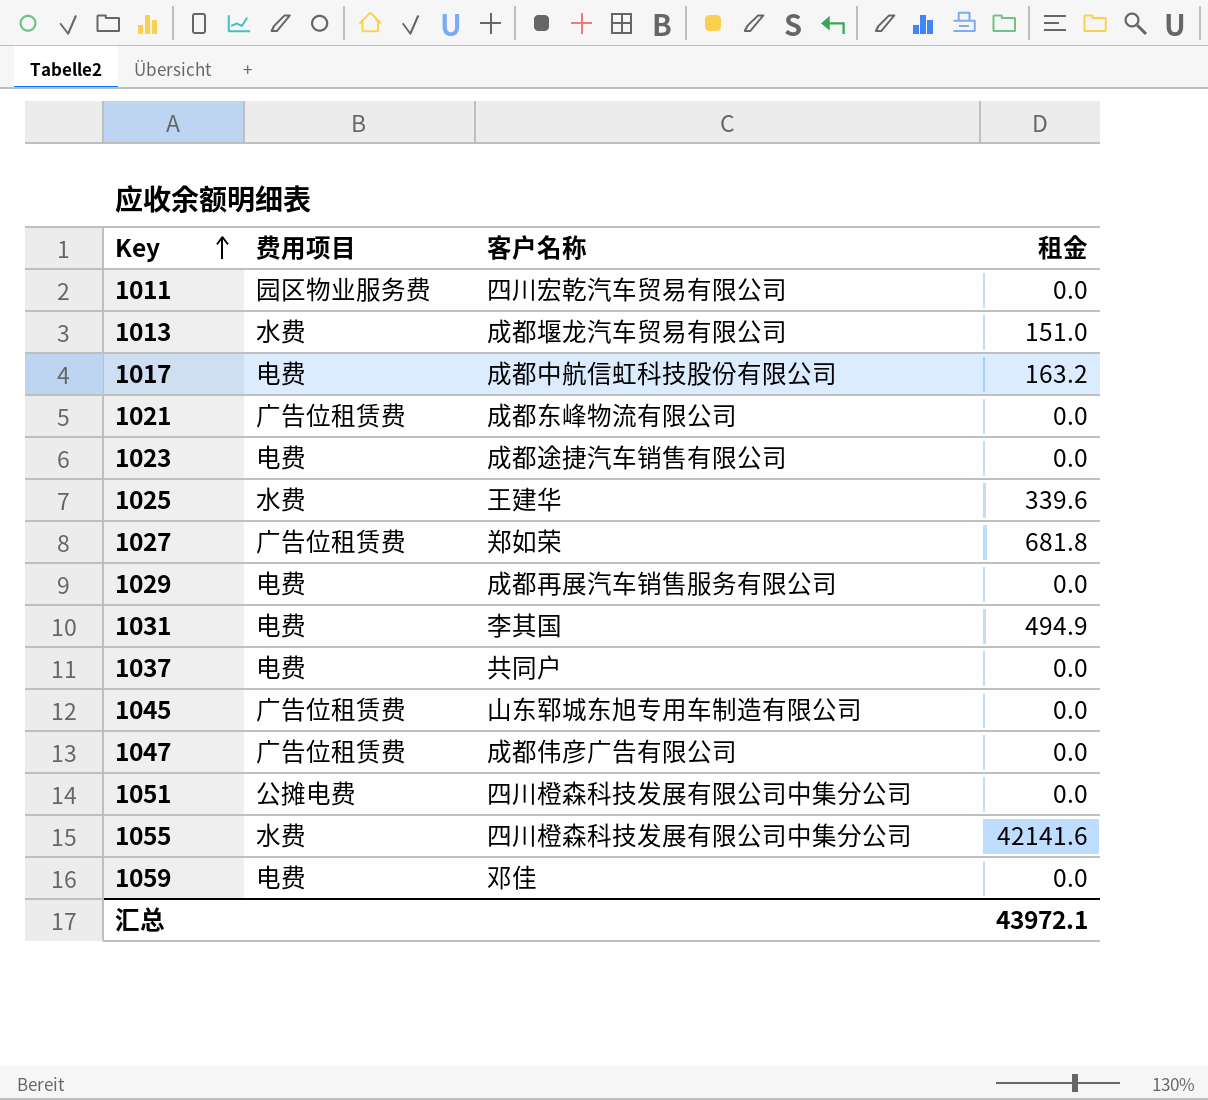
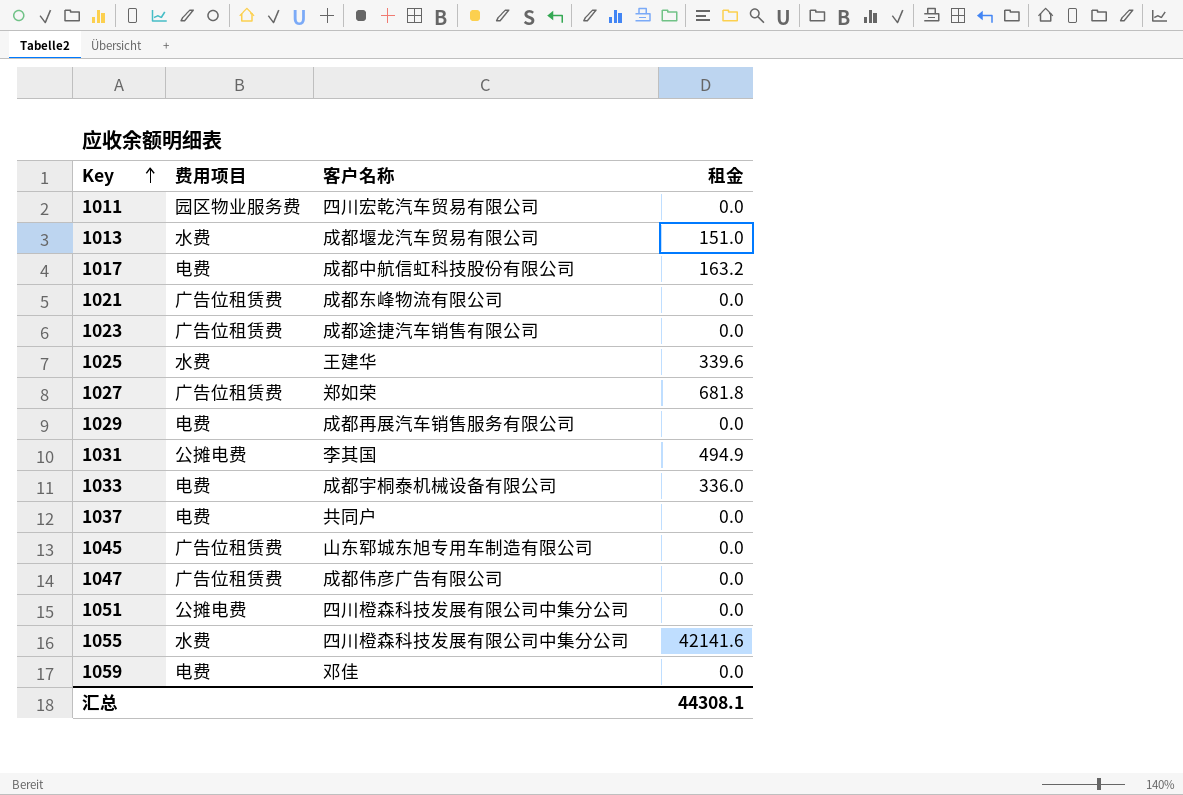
1023 | 费用项目: 电费 -> 广告位租赁费
1031 | 费用项目: 电费 -> 公摊电费
row 1033: none -> 电费 | 成都宇桐泰机械设备有限公司 | 336.0
汇总 | 租金: 43972.1 -> 44308.1

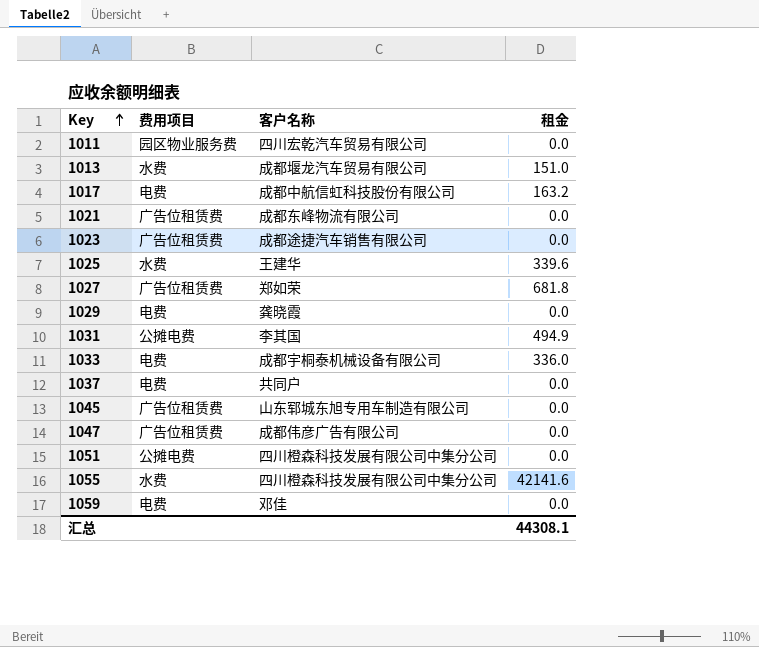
1029 | 客户名称: 成都再展汽车销售服务有限公司 -> 龚晓霞

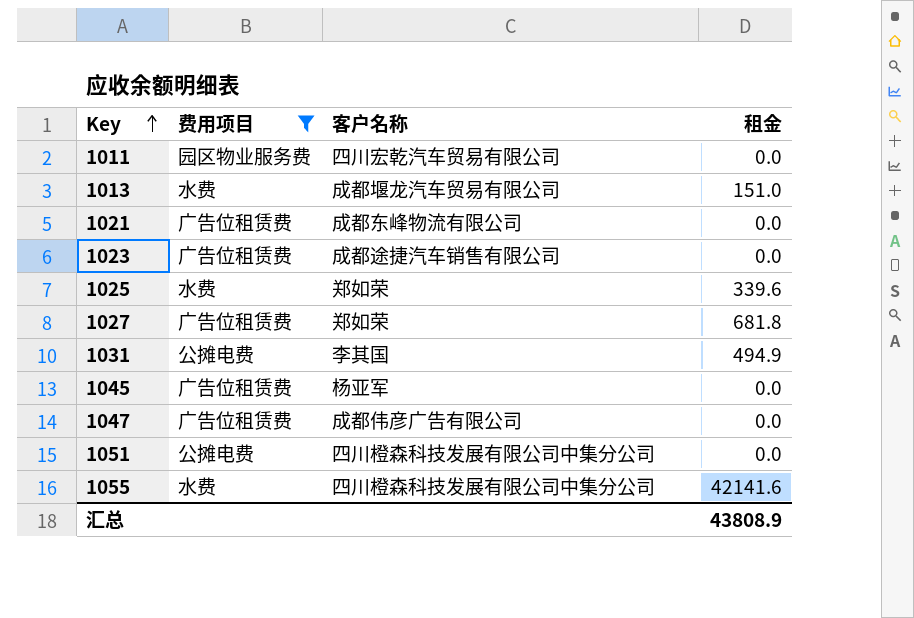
filter: none -> 费用项目 != 电费
1025 | 客户名称: 王建华 -> 郑如荣
1045 | 客户名称: 山东郓城东旭专用车制造有限公司 -> 杨亚军
汇总 | 租金: 44308.1 -> 43808.9

